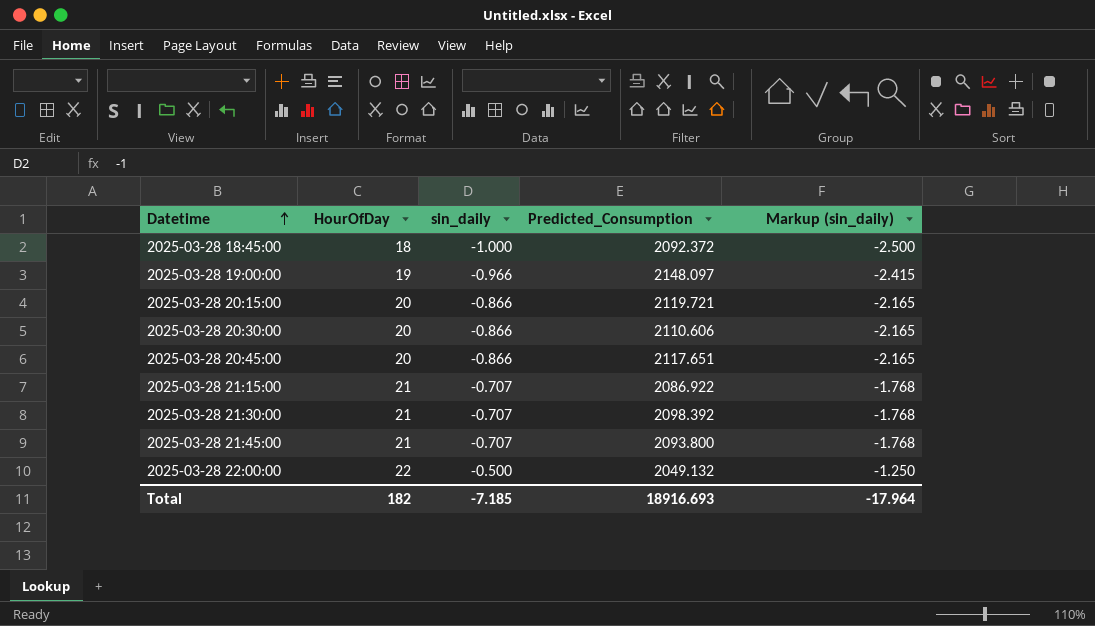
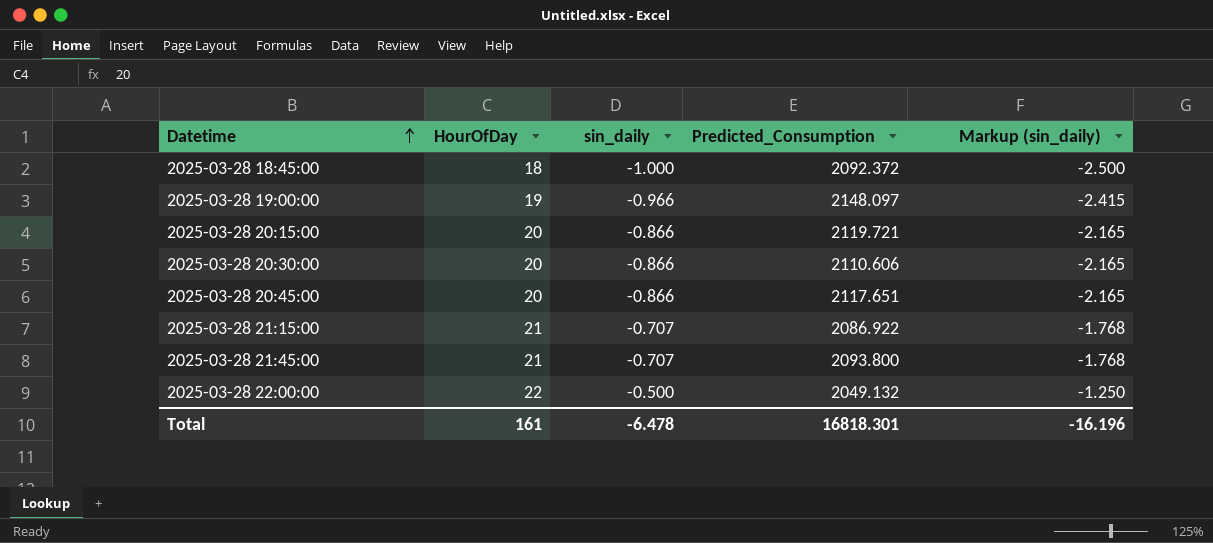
row 2025-03-28 21:30:00: 21 | -0.707 | 2098.392 | -1.768 -> none
Total | HourOfDay: 182 -> 161
Total | sin_daily: -7.185 -> -6.478
Total | Predicted_Consumption: 18916.693 -> 16818.301
Total | Markup (sin_daily): -17.964 -> -16.196

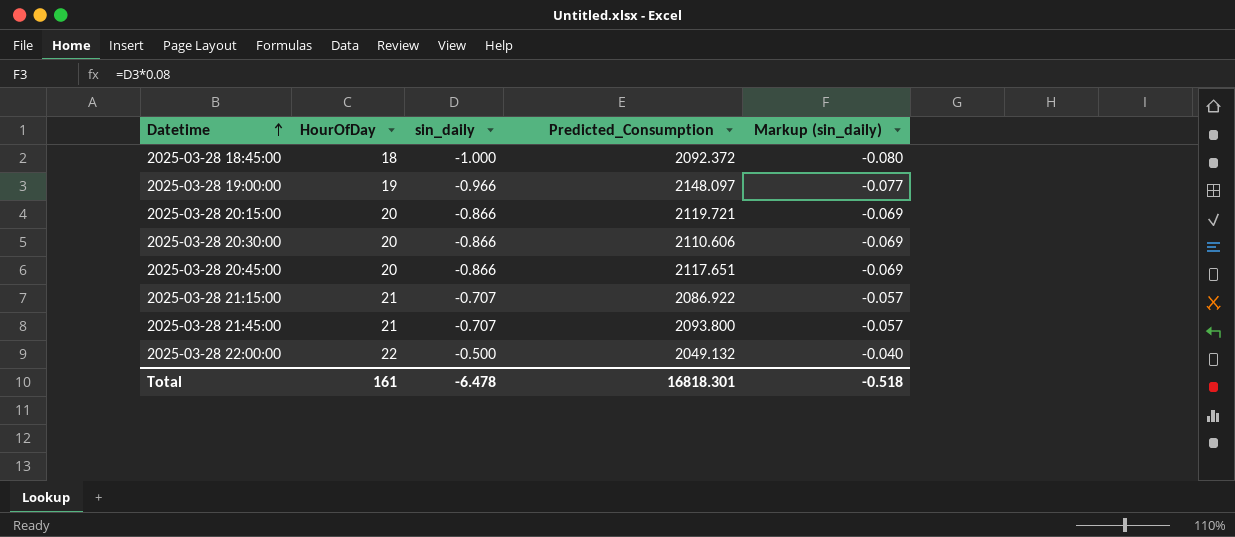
column Markup (sin_daily) | formula: [sin_daily] * 2.5 -> [sin_daily] * 0.08
Total | Markup (sin_daily): -16.196 -> -0.518

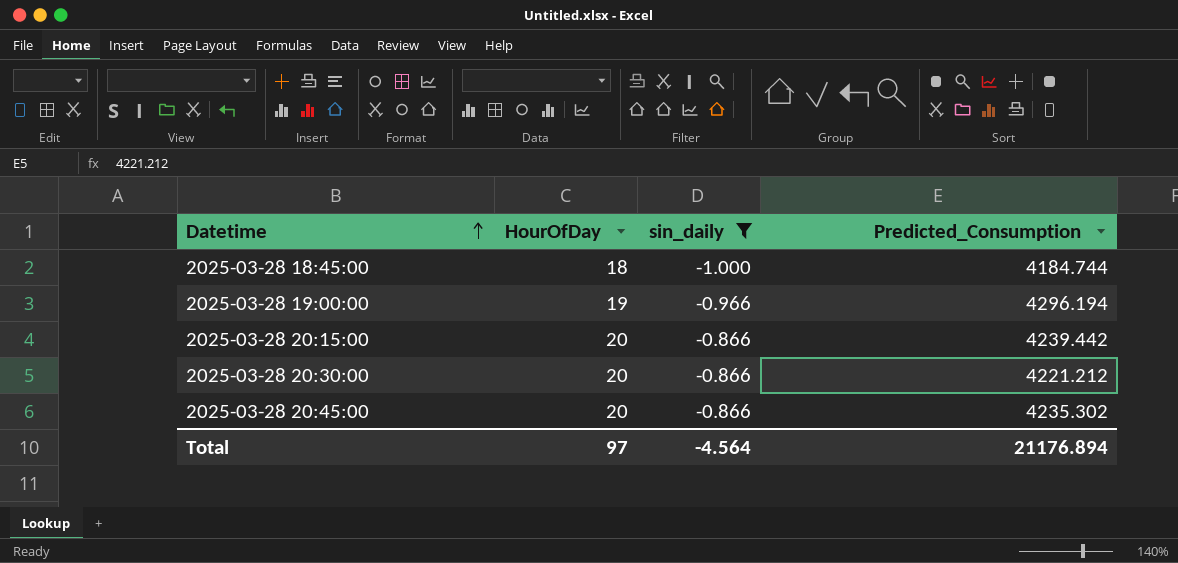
filter: none -> sin_daily <= -0.866
column Markup (sin_daily) | formula: [sin_daily] * 0.08 -> none
2025-03-28 18:45:00 | Predicted_Consumption: 2092.372 -> 4184.744
2025-03-28 19:00:00 | Predicted_Consumption: 2148.097 -> 4296.194
2025-03-28 20:15:00 | Predicted_Consumption: 2119.721 -> 4239.442
2025-03-28 20:30:00 | Predicted_Consumption: 2110.606 -> 4221.212
2025-03-28 20:45:00 | Predicted_Consumption: 2117.651 -> 4235.302
Total | HourOfDay: 161 -> 97
Total | sin_daily: -6.478 -> -4.564
Total | Predicted_Consumption: 16818.301 -> 21176.894

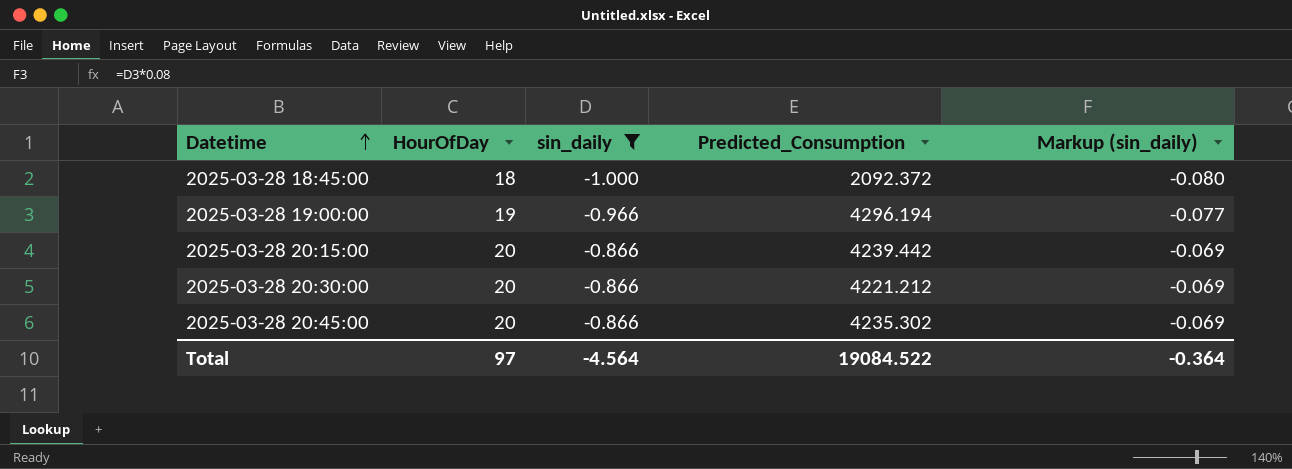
column Markup (sin_daily) | formula: none -> [sin_daily] * 0.08
2025-03-28 18:45:00 | Predicted_Consumption: 4184.744 -> 2092.372
Total | Predicted_Consumption: 21176.894 -> 19084.522

